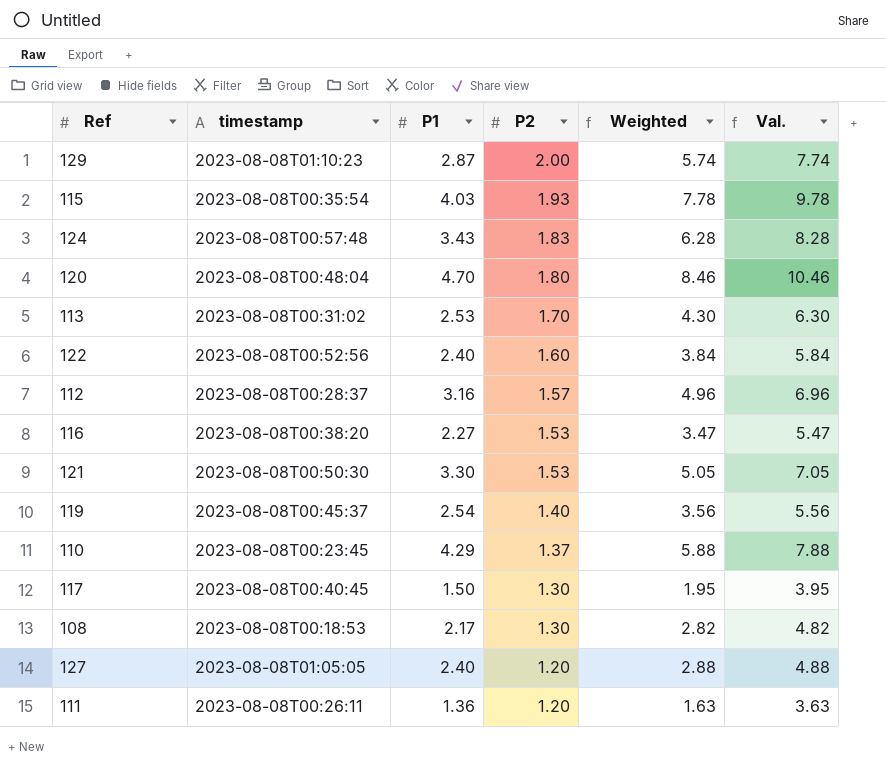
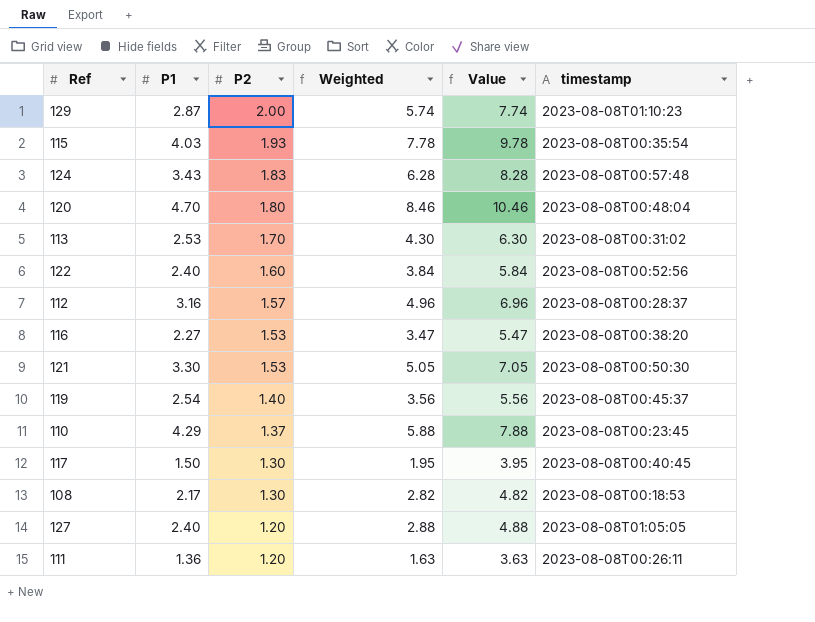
column name: Val. -> Value
column timestamp | position: 2 -> 6

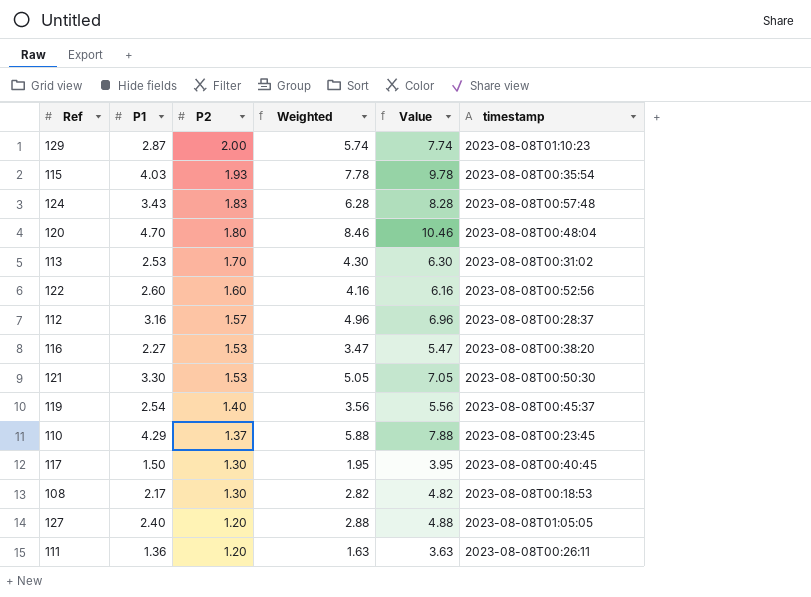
122 | P1: 2.40 -> 2.60
122 | Weighted: 3.84 -> 4.16
122 | Value: 5.84 -> 6.16

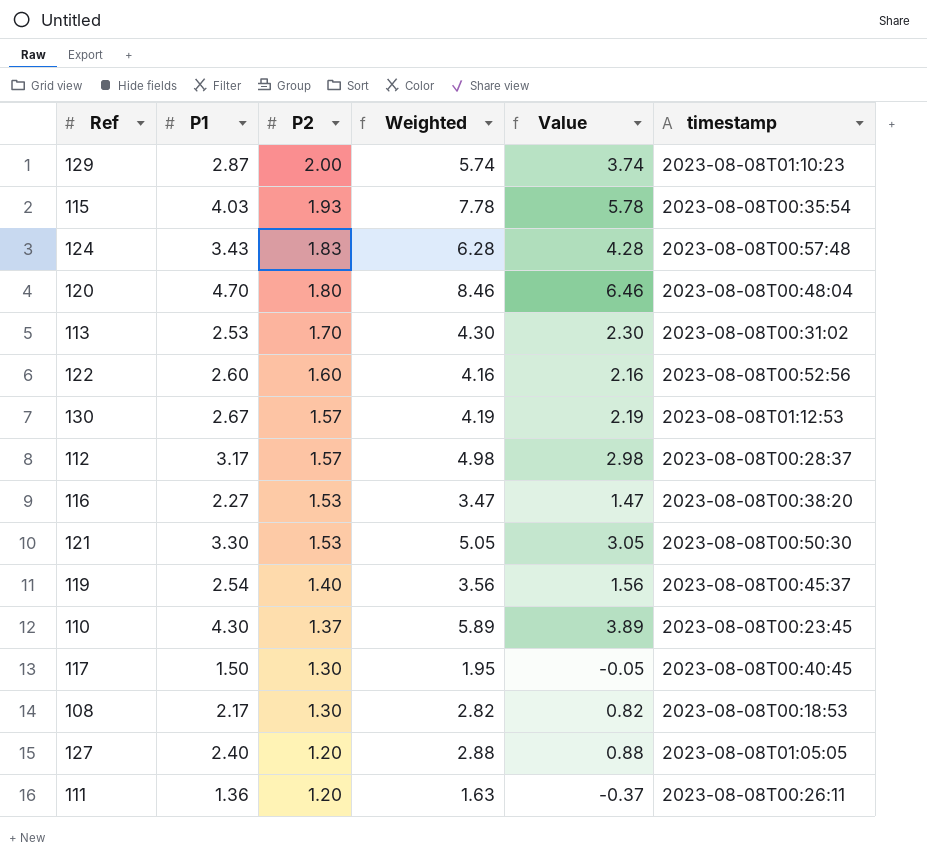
column Value | formula: [Weighted] + 2 -> [Weighted] - 2
row 130: none -> 2.67 | 1.57 | 4.19 | 2.19 | 2023-08-08T01:12:53
112 | P1: 3.16 -> 3.17
112 | Weighted: 4.96 -> 4.98
110 | P1: 4.29 -> 4.30
110 | Weighted: 5.88 -> 5.89

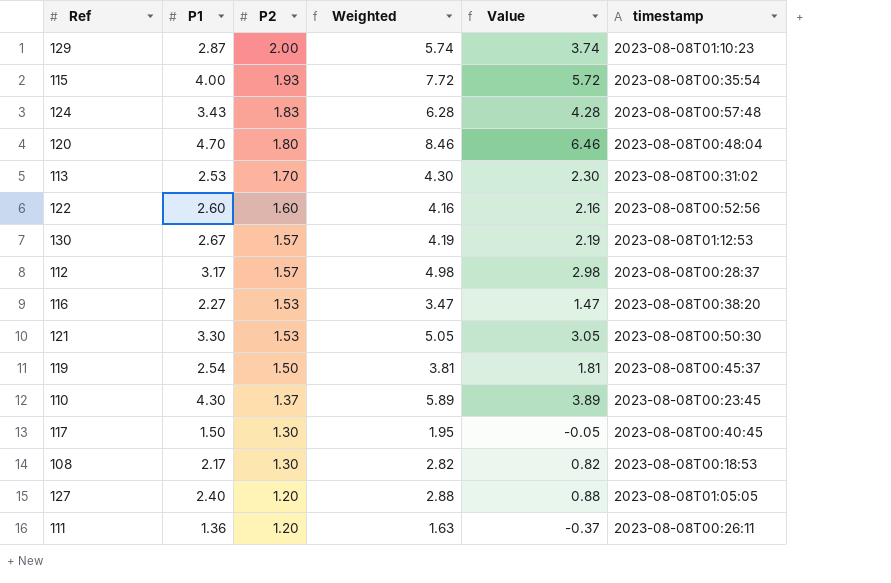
115 | P1: 4.03 -> 4.00
115 | Weighted: 7.78 -> 7.72
115 | Value: 5.78 -> 5.72
119 | P2: 1.40 -> 1.50
119 | Weighted: 3.56 -> 3.81
119 | Value: 1.56 -> 1.81

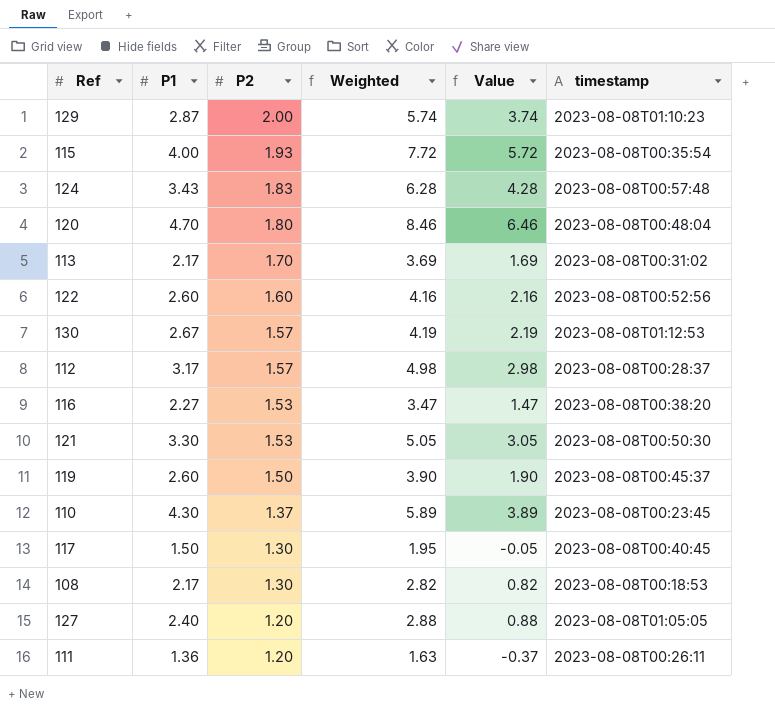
113 | P1: 2.53 -> 2.17
113 | Weighted: 4.30 -> 3.69
113 | Value: 2.30 -> 1.69
119 | P1: 2.54 -> 2.60
119 | Weighted: 3.81 -> 3.90
119 | Value: 1.81 -> 1.90

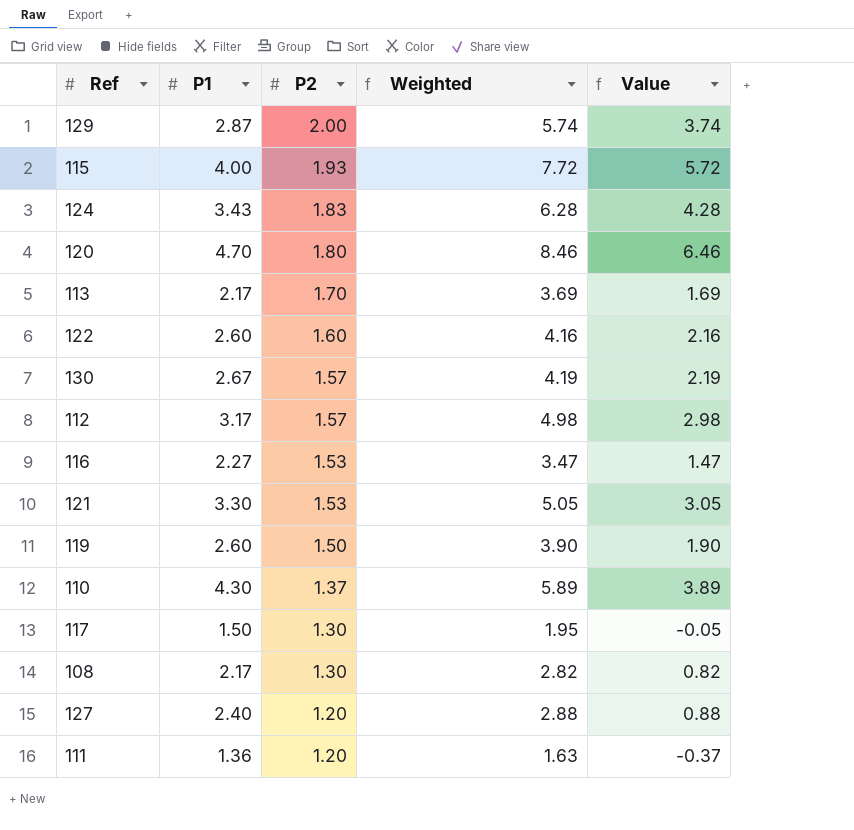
column timestamp | position: 6 -> none

